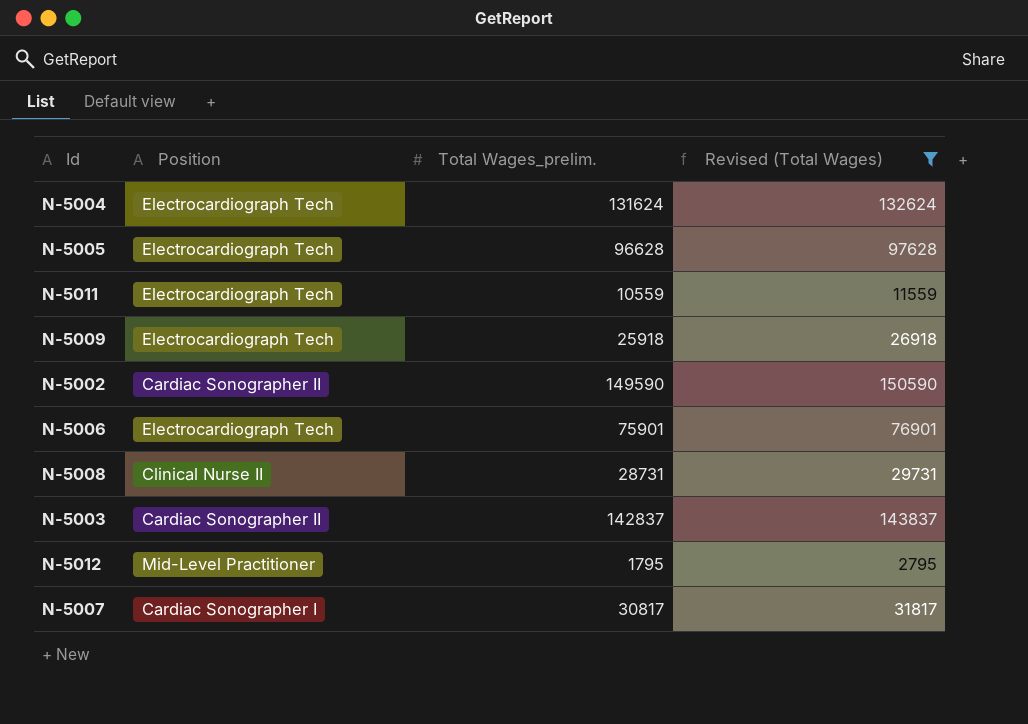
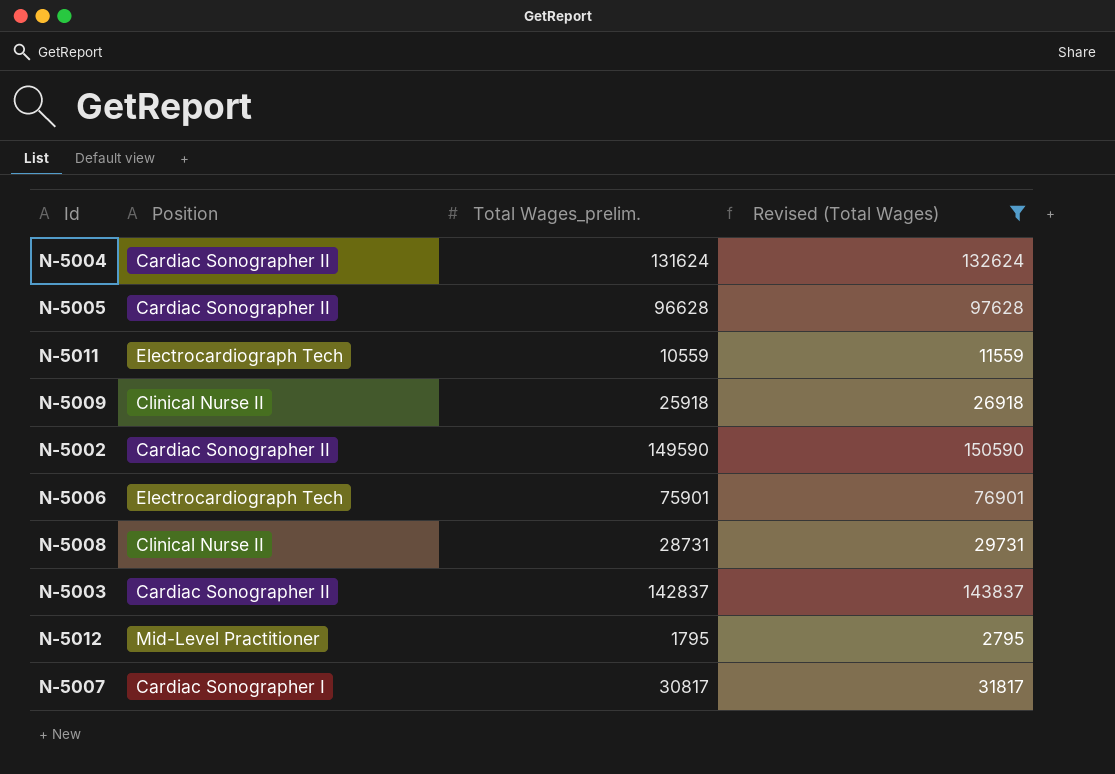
N-5004 | Position: Electrocardiograph Tech -> Cardiac Sonographer II
N-5005 | Position: Electrocardiograph Tech -> Cardiac Sonographer II
N-5009 | Position: Electrocardiograph Tech -> Clinical Nurse II

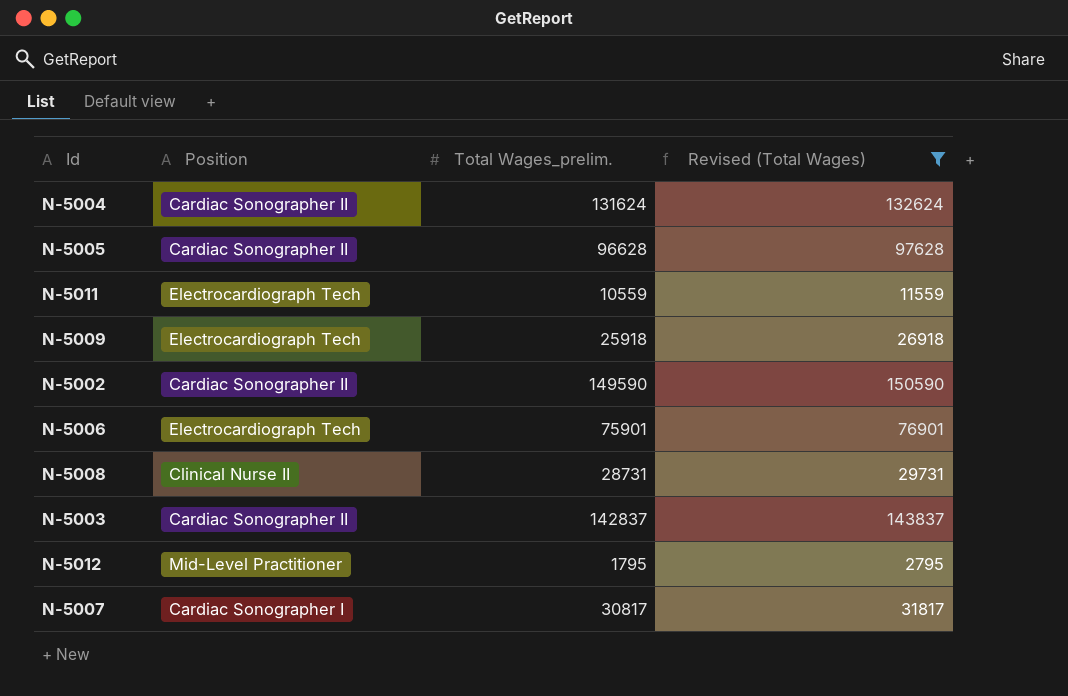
N-5009 | Position: Clinical Nurse II -> Electrocardiograph Tech

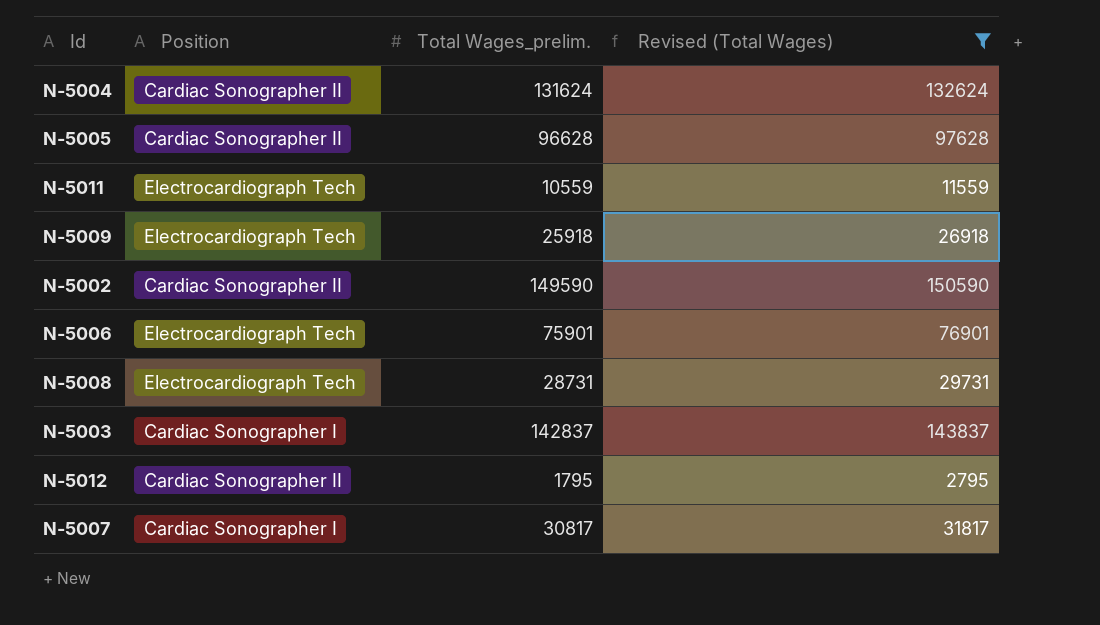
N-5008 | Position: Clinical Nurse II -> Electrocardiograph Tech
N-5003 | Position: Cardiac Sonographer II -> Cardiac Sonographer I
N-5012 | Position: Mid-Level Practitioner -> Cardiac Sonographer II

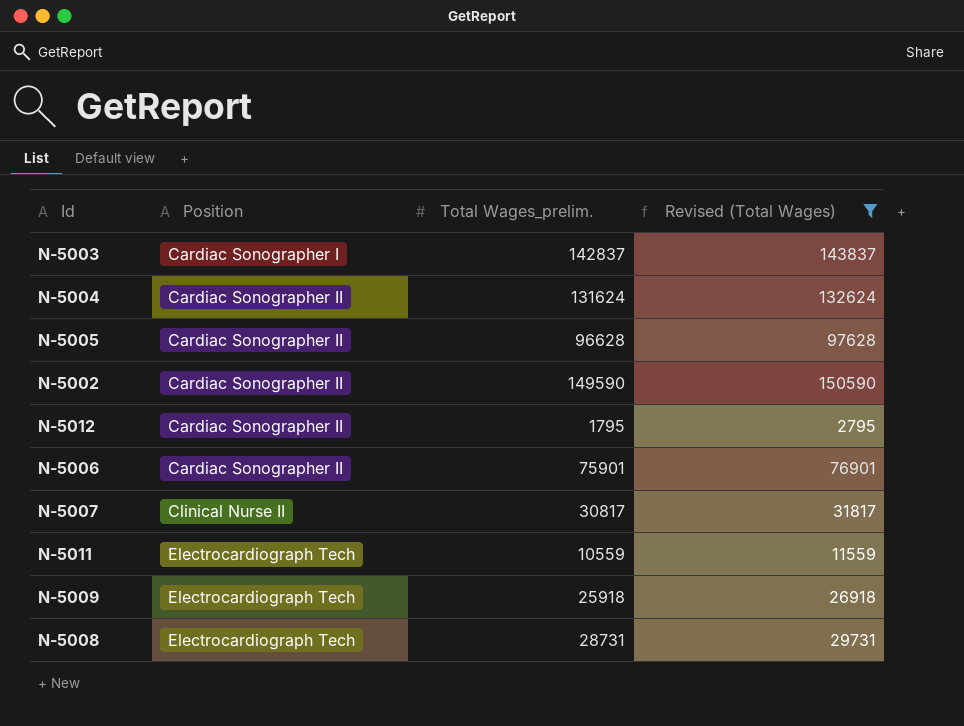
row order: none -> Position ascending
N-5006 | Position: Electrocardiograph Tech -> Cardiac Sonographer II
N-5007 | Position: Cardiac Sonographer I -> Clinical Nurse II

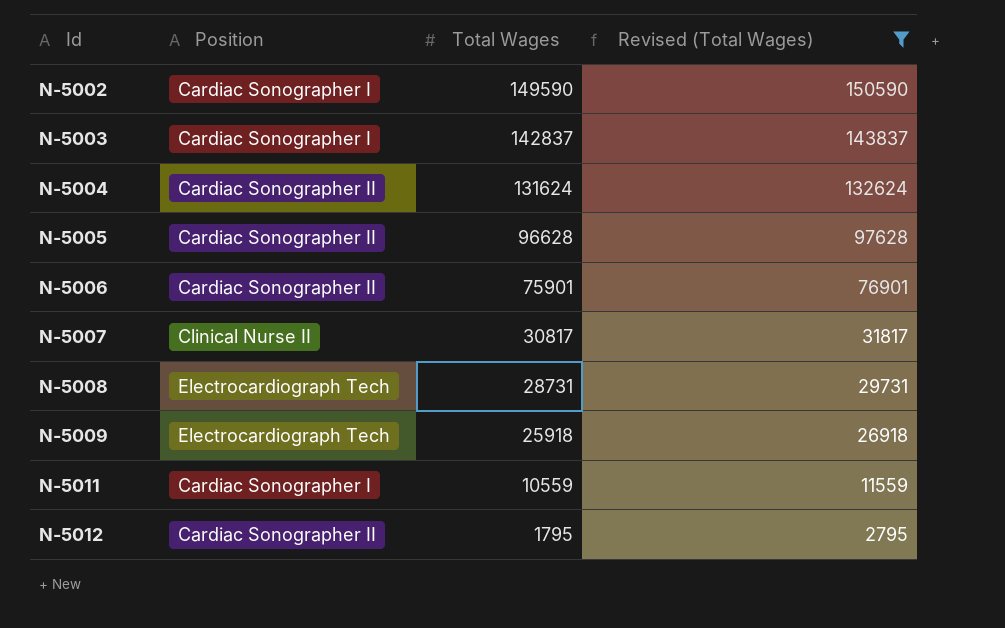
row order: Position ascending -> Id ascending
column name: Total Wages_prelim. -> Total Wages
N-5002 | Position: Cardiac Sonographer II -> Cardiac Sonographer I
N-5011 | Position: Electrocardiograph Tech -> Cardiac Sonographer I

